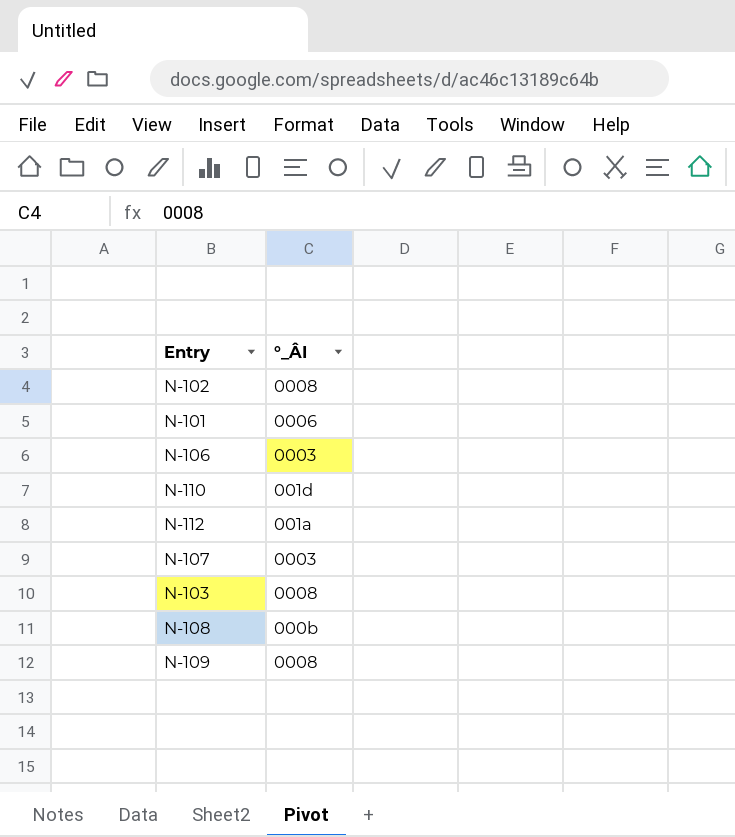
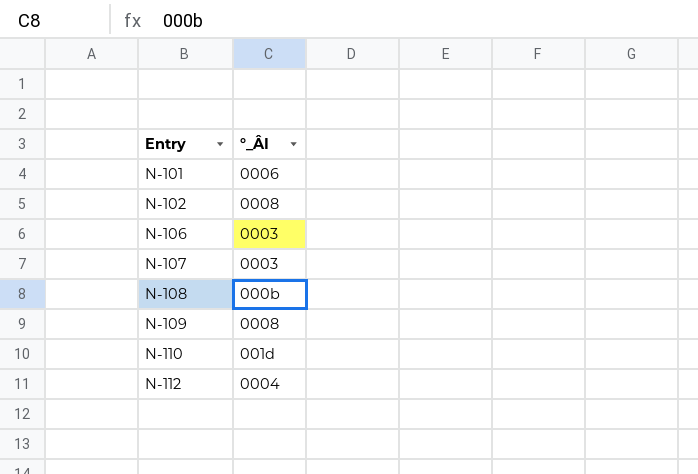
row order: none -> Entry ascending
row N-103: 0008 -> none
N-112 | °_ÂI: 001a -> 0004

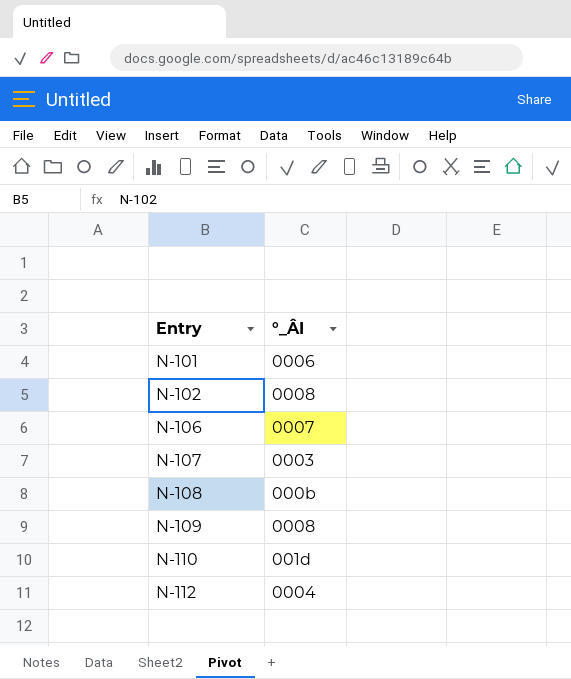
N-106 | °_ÂI: 0003 -> 0007

